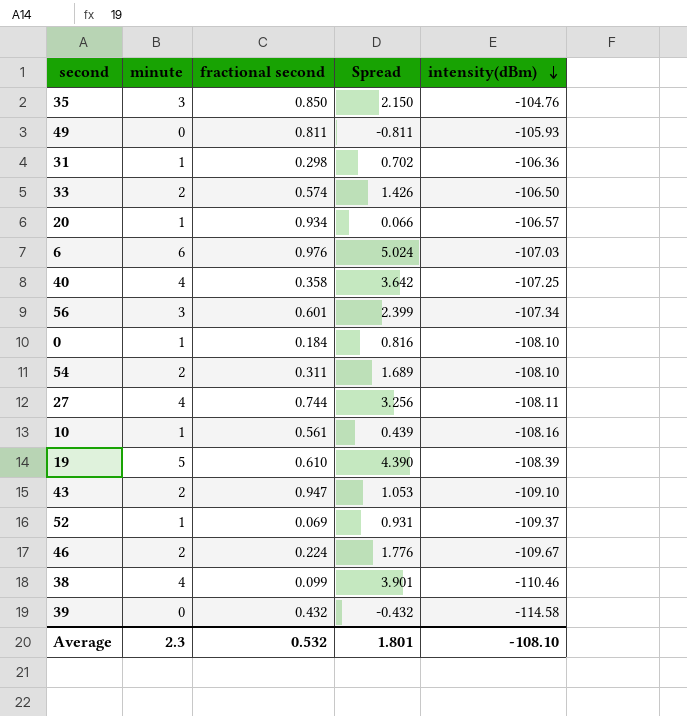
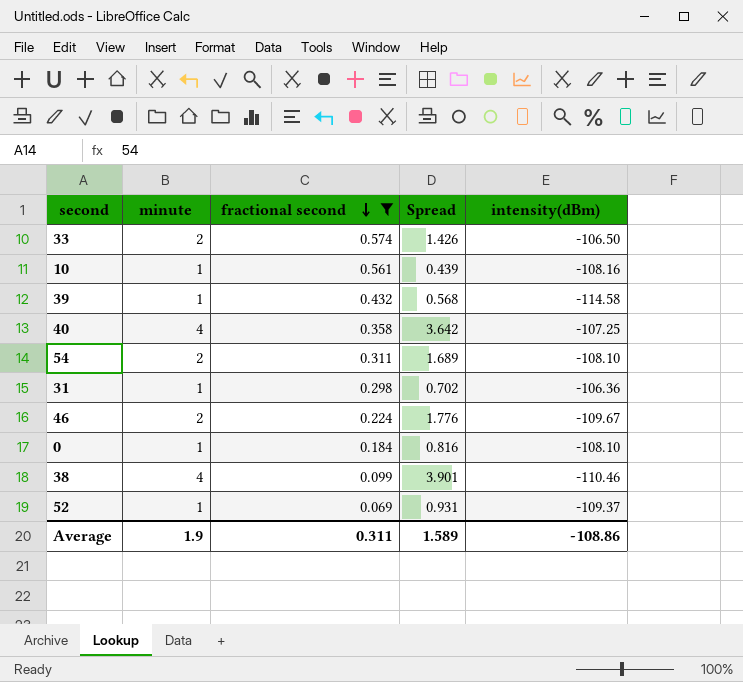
filter: none -> fractional second <= 0.574
row order: intensity(dBm) descending -> fractional second descending
39 | minute: 0 -> 1
39 | Spread: -0.432 -> 0.568
Average | minute: 2.3 -> 1.9
Average | fractional second: 0.532 -> 0.311
Average | Spread: 1.801 -> 1.589
Average | intensity(dBm): -108.10 -> -108.86

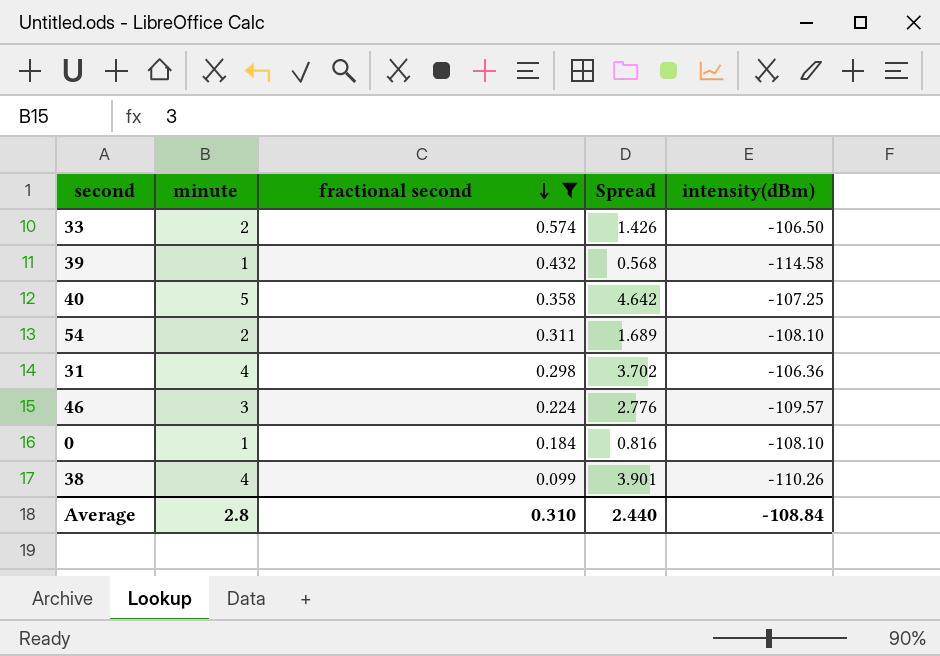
row 10: 1 | 0.561 | 0.439 | -108.16 -> none
row 52: 1 | 0.069 | 0.931 | -109.37 -> none
40 | minute: 4 -> 5
40 | Spread: 3.642 -> 4.642
31 | minute: 1 -> 4
31 | Spread: 0.702 -> 3.702
46 | minute: 2 -> 3
46 | Spread: 1.776 -> 2.776
46 | intensity(dBm): -109.67 -> -109.57
38 | intensity(dBm): -110.46 -> -110.26
Average | minute: 1.9 -> 2.8
Average | fractional second: 0.311 -> 0.310
Average | Spread: 1.589 -> 2.440
Average | intensity(dBm): -108.86 -> -108.84

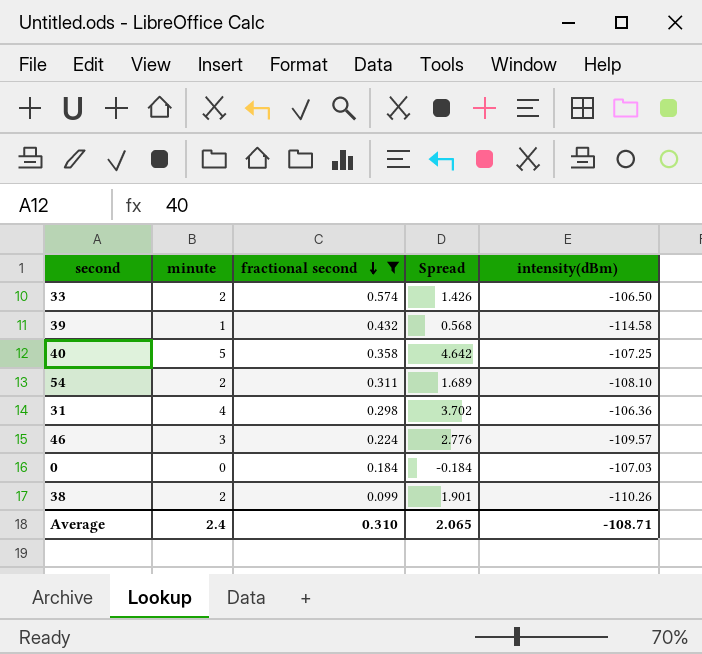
0 | minute: 1 -> 0
0 | Spread: 0.816 -> -0.184
0 | intensity(dBm): -108.10 -> -107.03
38 | minute: 4 -> 2
38 | Spread: 3.901 -> 1.901
Average | minute: 2.8 -> 2.4
Average | Spread: 2.440 -> 2.065
Average | intensity(dBm): -108.84 -> -108.71

